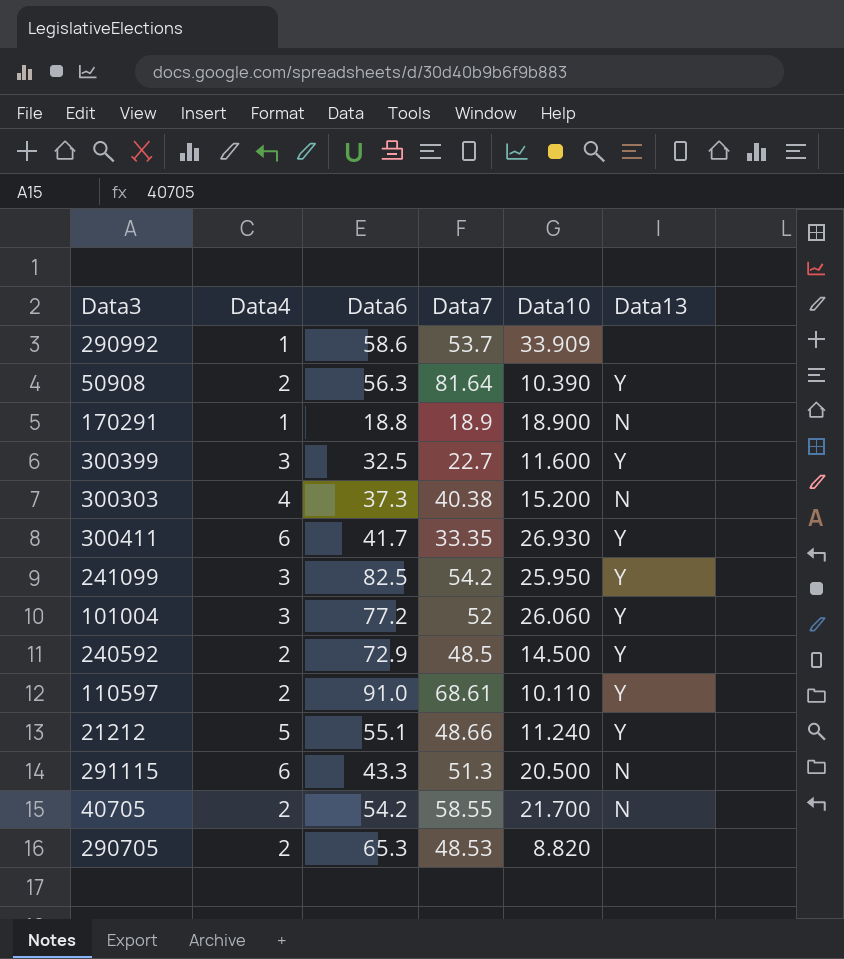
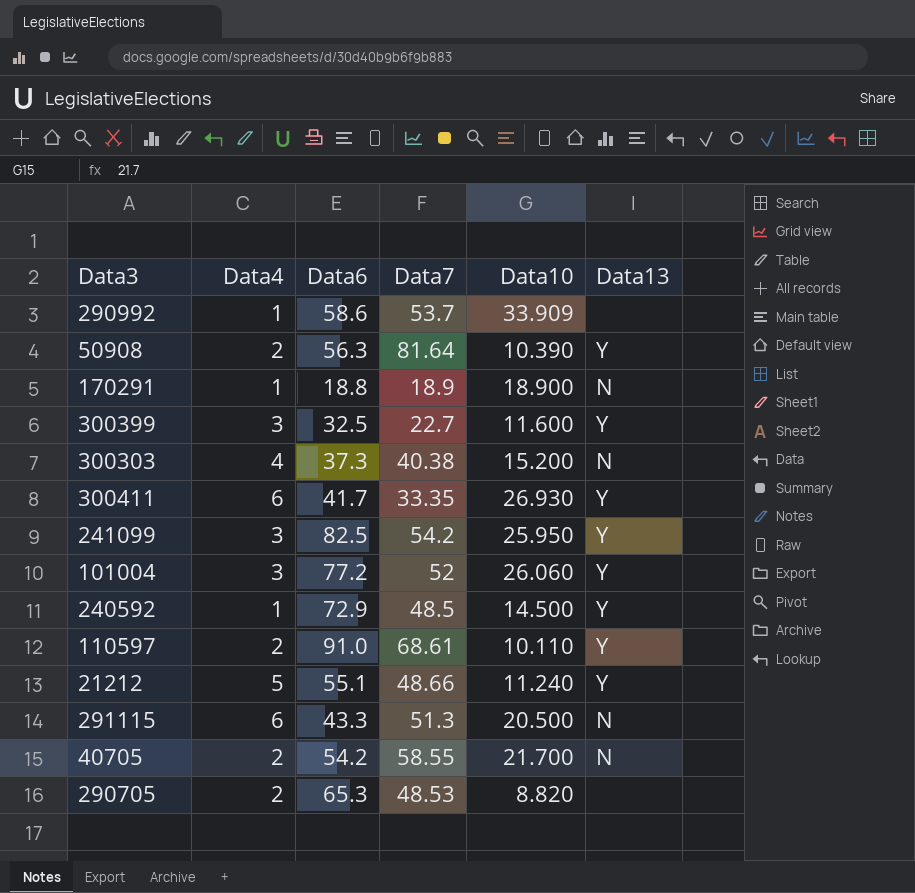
240592 | Data4: 2 -> 1

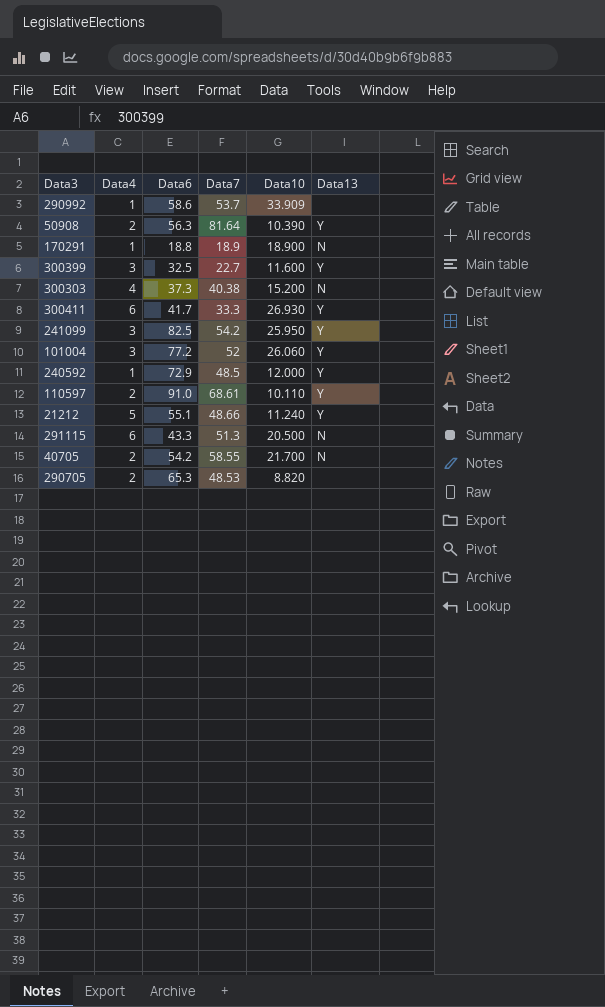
300411 | Data7: 33.35 -> 33.3
240592 | Data10: 14.500 -> 12.000

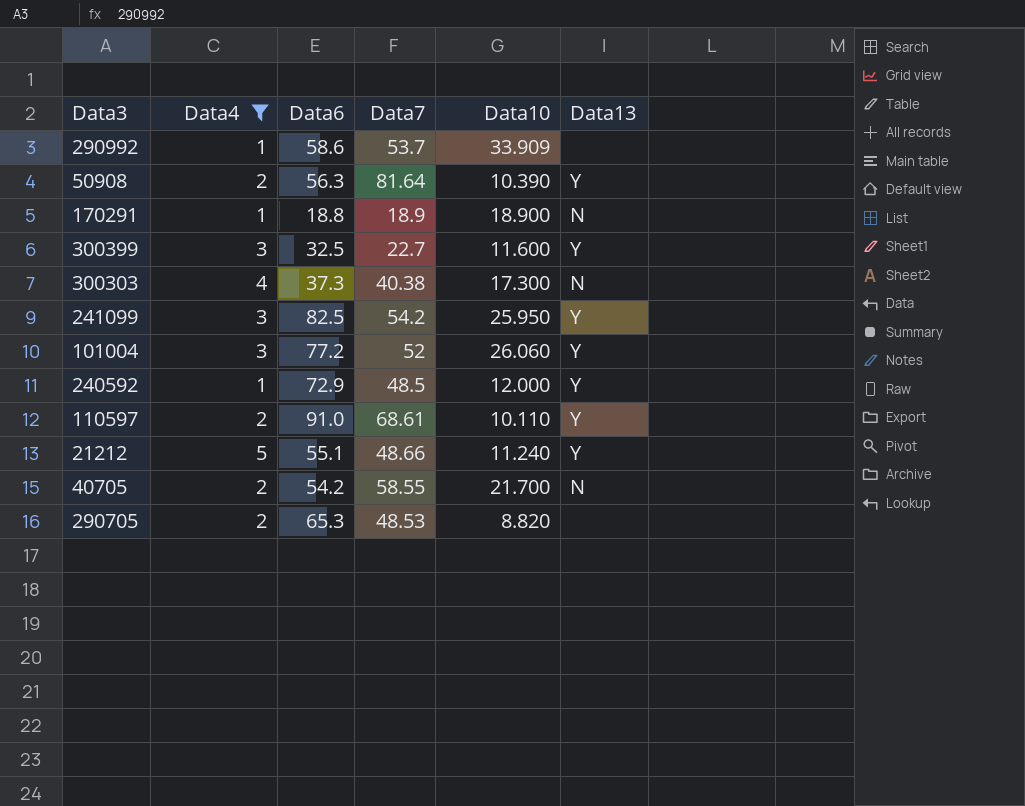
filter: none -> Data4 != 6
300303 | Data10: 15.200 -> 17.300

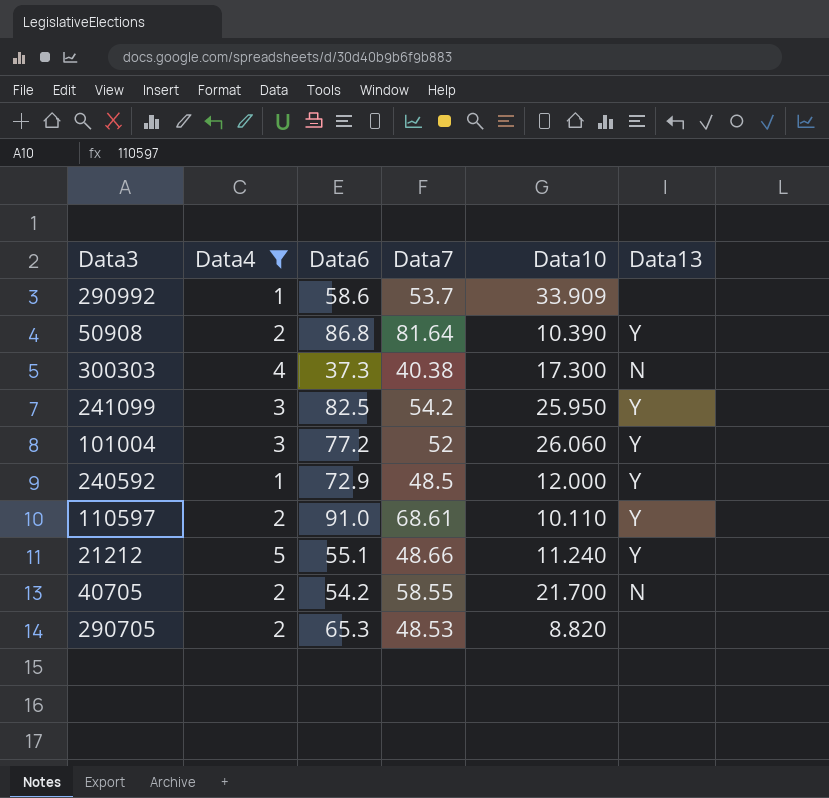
row 170291: 1 | 18.8 | 18.9 | 18.900 | N -> none
row 300399: 3 | 32.5 | 22.7 | 11.600 | Y -> none
50908 | Data6: 56.3 -> 86.8

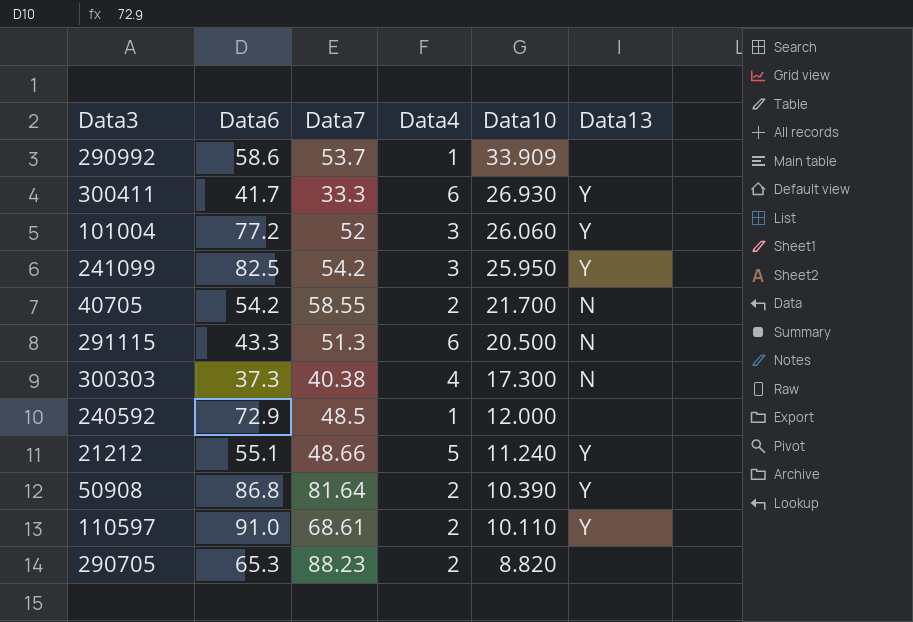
filter: Data4 != 6 -> none
row order: none -> Data10 descending
column Data4 | position: 2 -> 4
240592 | Data13: Y -> none
290705 | Data7: 48.53 -> 88.23

